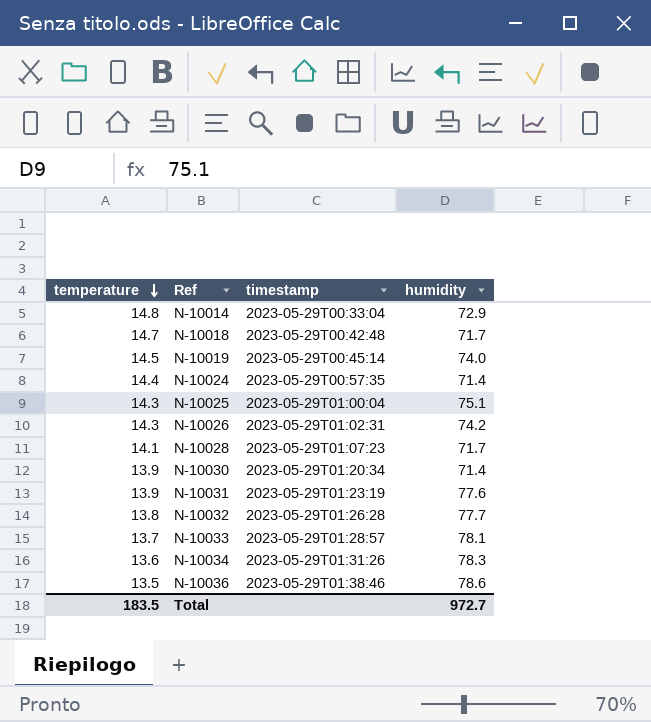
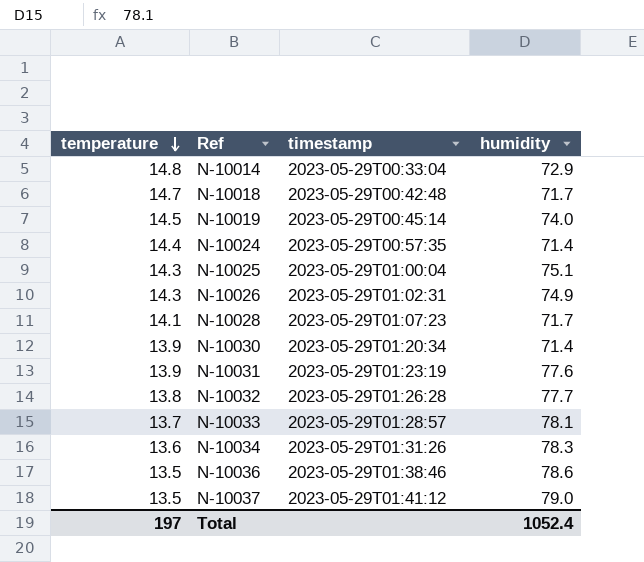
N-10026 | humidity: 74.2 -> 74.9
row N-10037: none -> 13.5 | 2023-05-29T01:41:12 | 79.0
Total | temperature: 183.5 -> 197
Total | humidity: 972.7 -> 1052.4

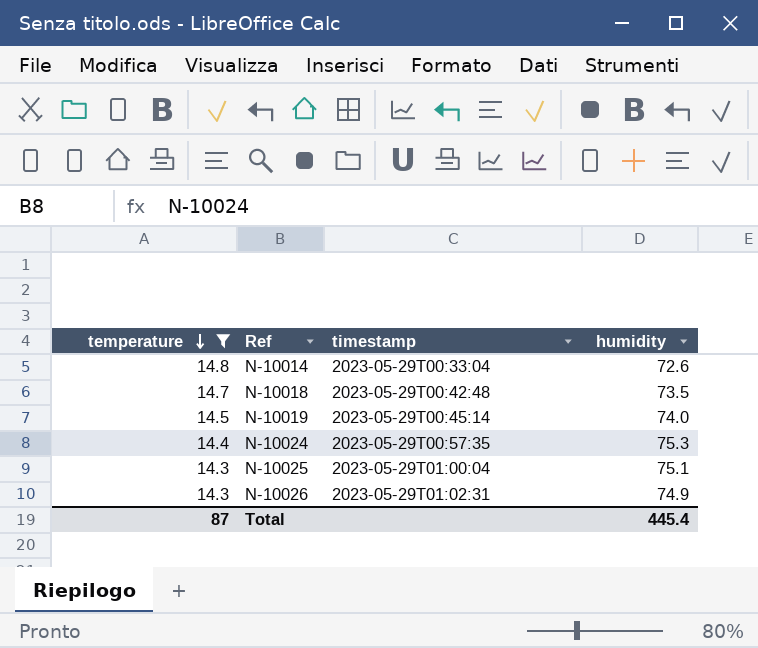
filter: none -> temperature >= 14.3
N-10014 | humidity: 72.9 -> 72.6
N-10018 | humidity: 71.7 -> 73.5
N-10024 | humidity: 71.4 -> 75.3
Total | temperature: 197 -> 87
Total | humidity: 1052.4 -> 445.4

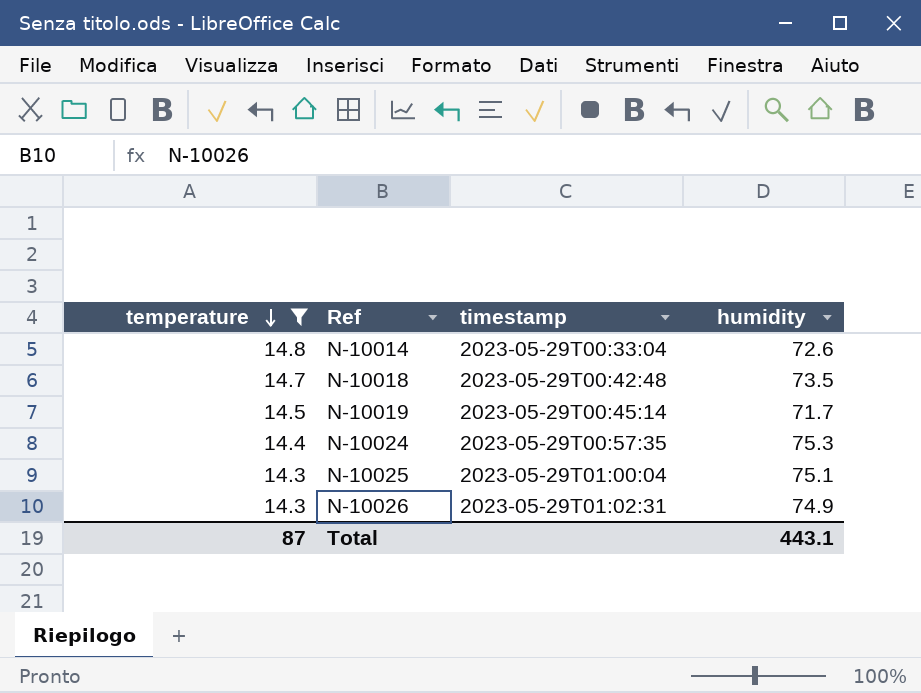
N-10019 | humidity: 74.0 -> 71.7
Total | humidity: 445.4 -> 443.1

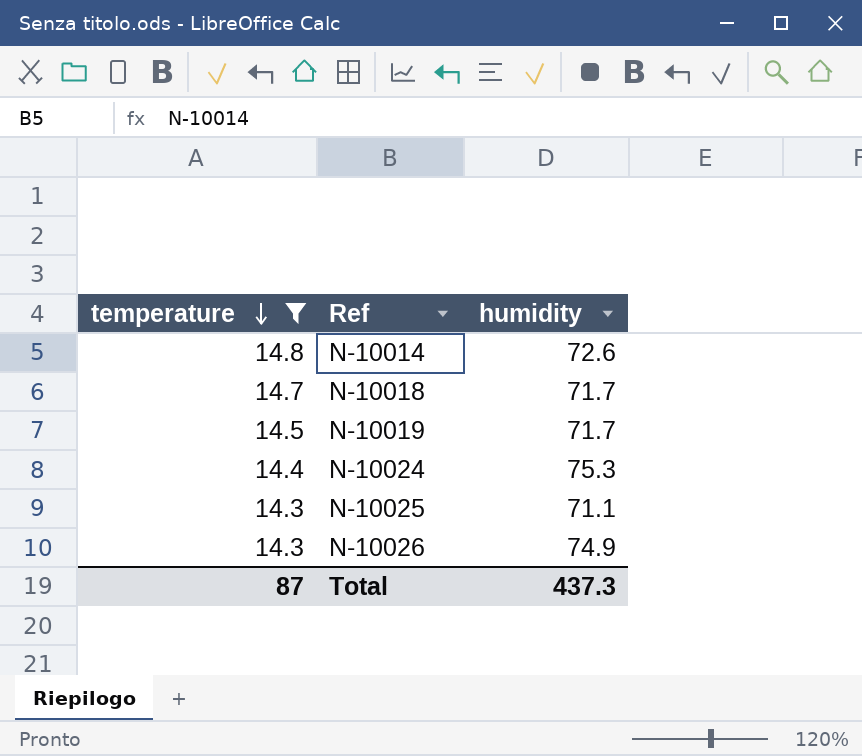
column timestamp | position: 3 -> none
N-10018 | humidity: 73.5 -> 71.7
N-10025 | humidity: 75.1 -> 71.1
Total | humidity: 443.1 -> 437.3

